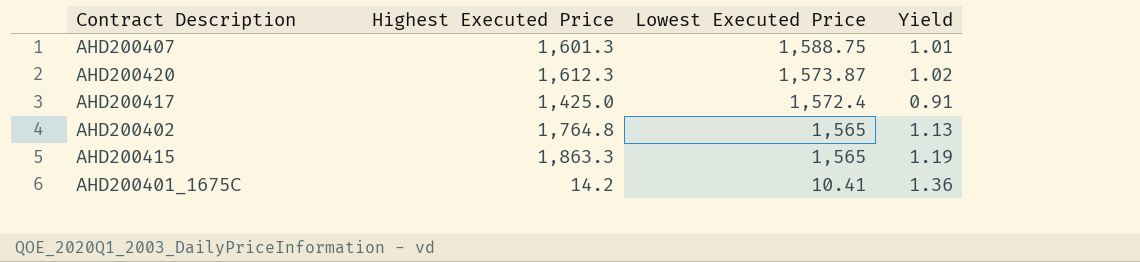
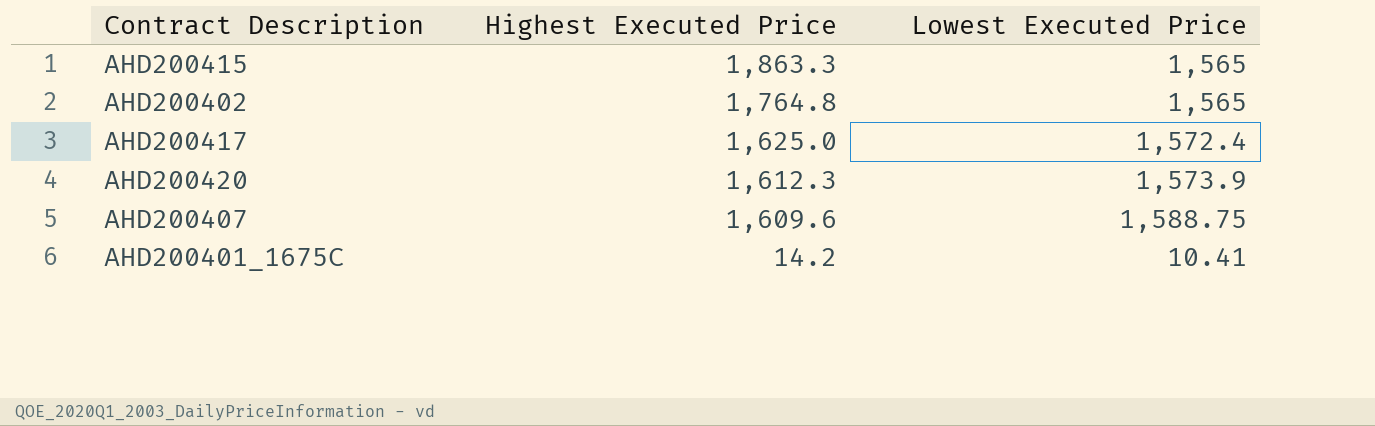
row order: Lowest Executed Price descending -> Highest Executed Price descending
column Yield | formula: [Highest Executed Price] / [Lowest Executed Price] -> none
AHD200417 | Highest Executed Price: 1,425.0 -> 1,625.0
AHD200420 | Lowest Executed Price: 1,573.87 -> 1,573.9
AHD200407 | Highest Executed Price: 1,601.3 -> 1,609.6

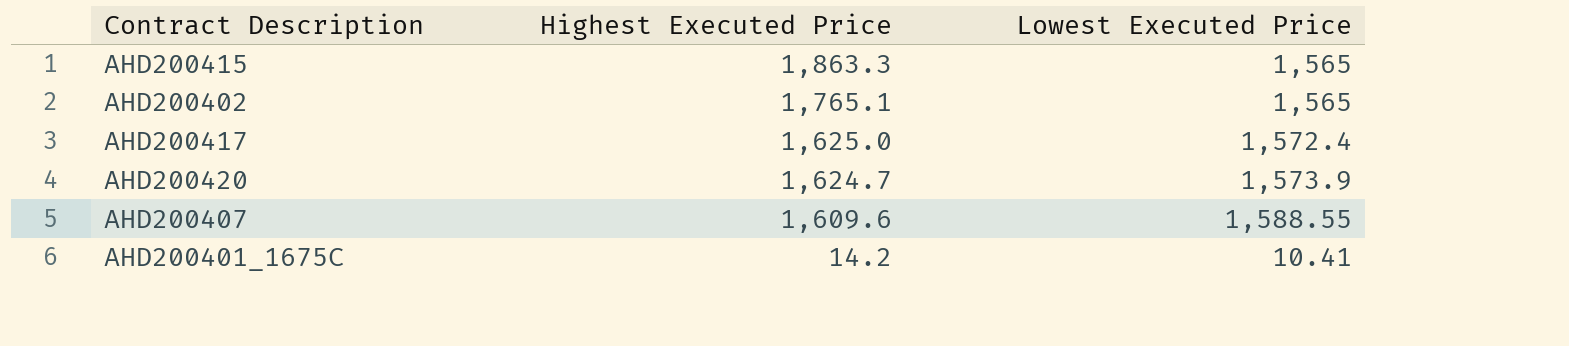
AHD200402 | Highest Executed Price: 1,764.8 -> 1,765.1
AHD200420 | Highest Executed Price: 1,612.3 -> 1,624.7
AHD200407 | Lowest Executed Price: 1,588.75 -> 1,588.55

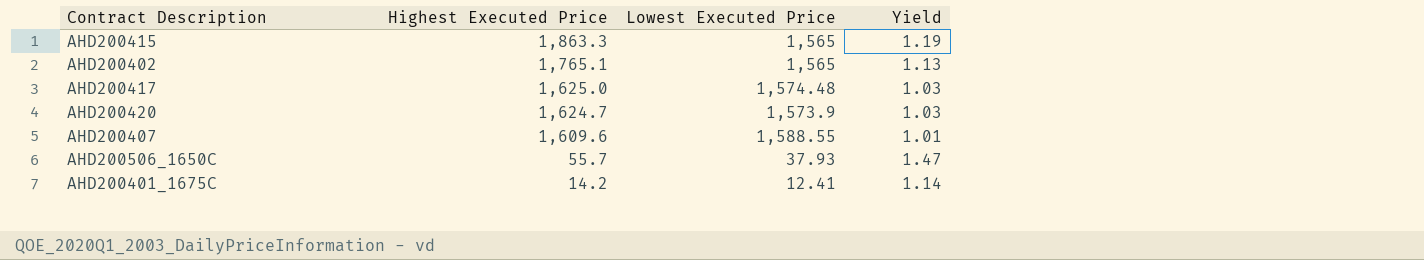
column Yield | formula: none -> [Highest Executed Price] / [Lowest Executed Price]
AHD200417 | Lowest Executed Price: 1,572.4 -> 1,574.48
row AHD200506_1650C: none -> 55.7 | 37.93 | 1.47
AHD200401_1675C | Lowest Executed Price: 10.41 -> 12.41

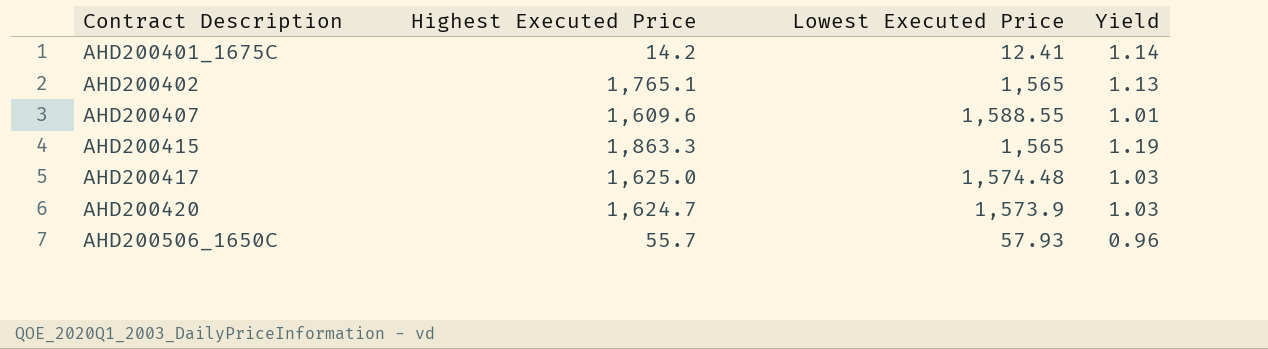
row order: Highest Executed Price descending -> Contract Description ascending
AHD200506_1650C | Lowest Executed Price: 37.93 -> 57.93
AHD200506_1650C | Yield: 1.47 -> 0.96

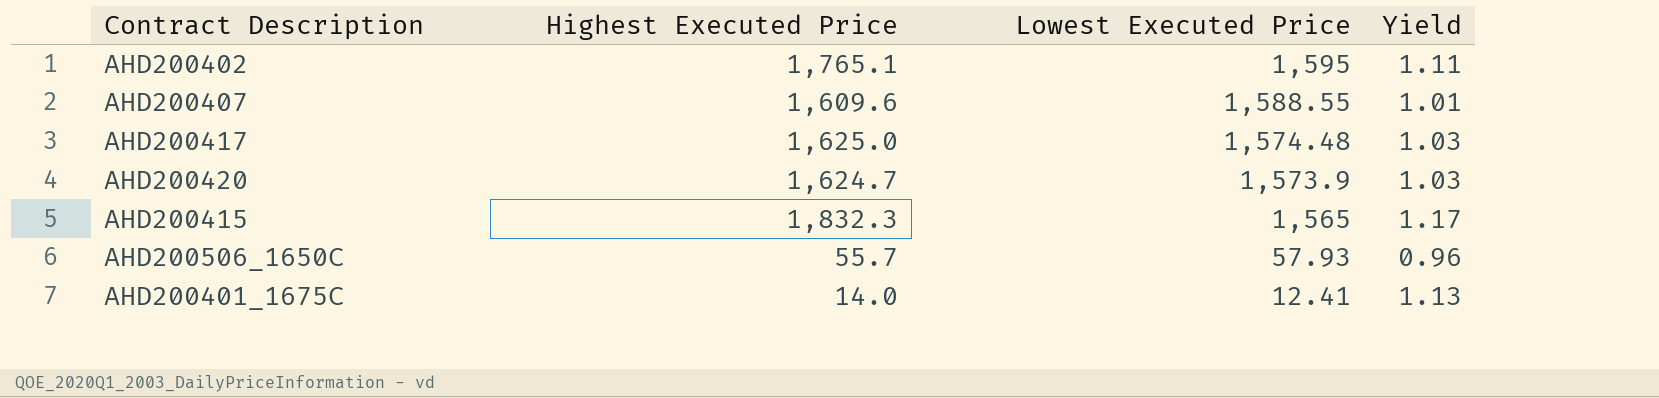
row order: Contract Description ascending -> Lowest Executed Price descending
AHD200402 | Lowest Executed Price: 1,565 -> 1,595
AHD200402 | Yield: 1.13 -> 1.11
AHD200415 | Highest Executed Price: 1,863.3 -> 1,832.3
AHD200415 | Yield: 1.19 -> 1.17
AHD200401_1675C | Highest Executed Price: 14.2 -> 14.0
AHD200401_1675C | Yield: 1.14 -> 1.13

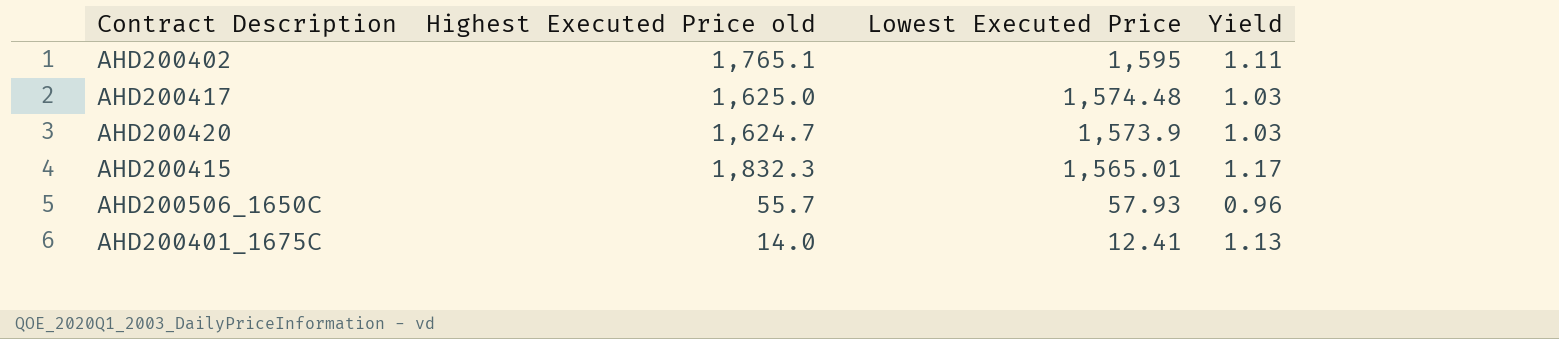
column name: Highest Executed Price -> Highest Executed Price old
row AHD200407: 1,609.6 | 1,588.55 | 1.01 -> none
AHD200415 | Lowest Executed Price: 1,565 -> 1,565.01

